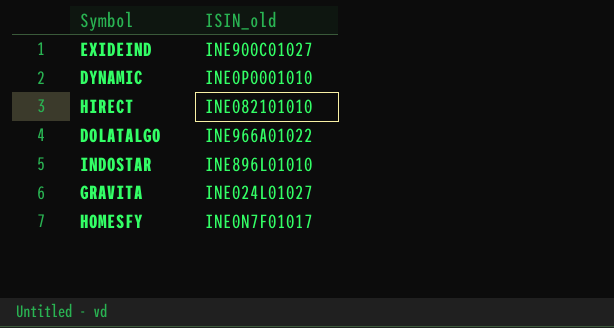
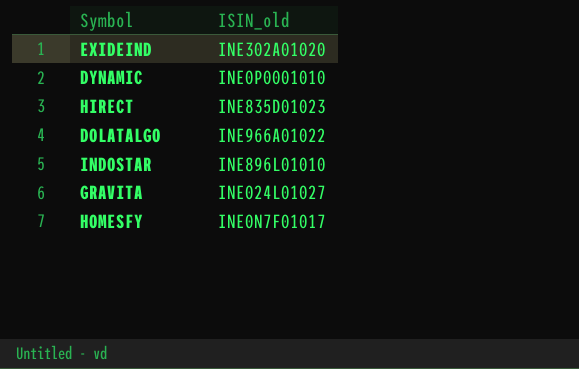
EXIDEIND | ISIN_old: INE900C01027 -> INE302A01020
HIRECT | ISIN_old: INE082101010 -> INE835D01023

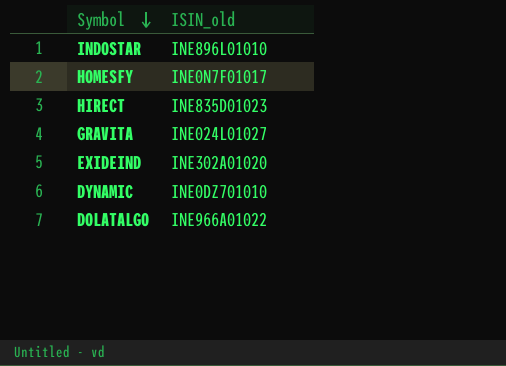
row order: none -> Symbol descending
DYNAMIC | ISIN_old: INE0P0001010 -> INE0DZ701010

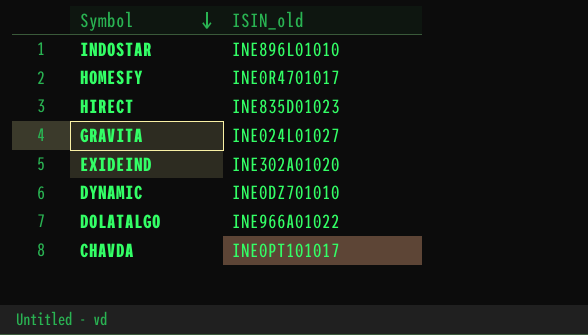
HOMESFY | ISIN_old: INE0N7F01017 -> INE0R4701017
row CHAVDA: none -> INE0PT101017

